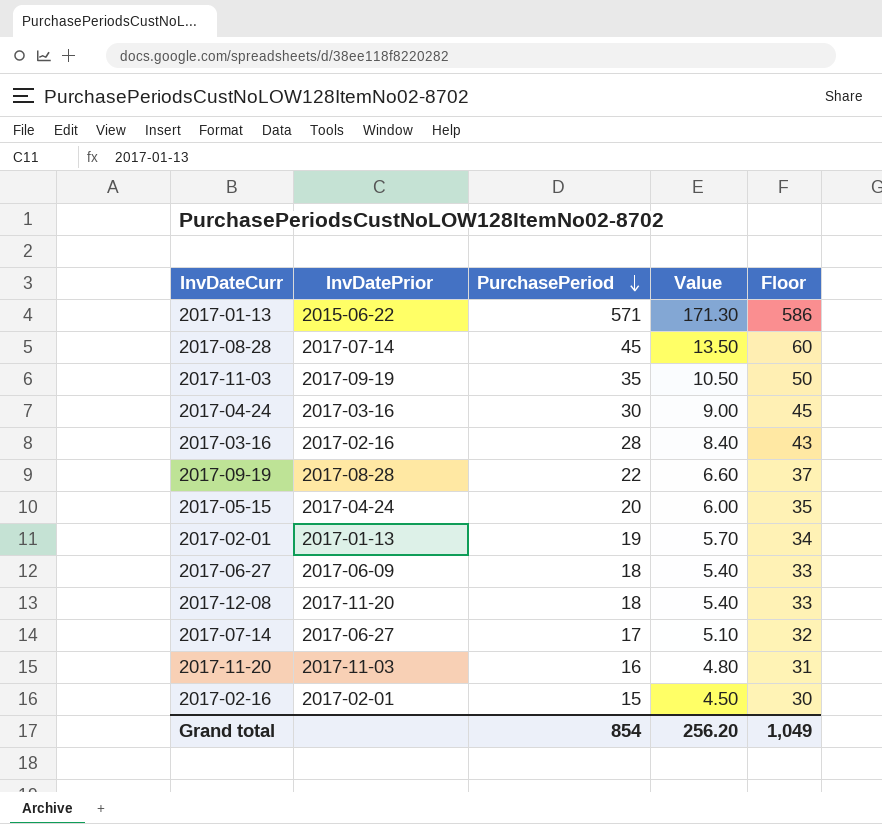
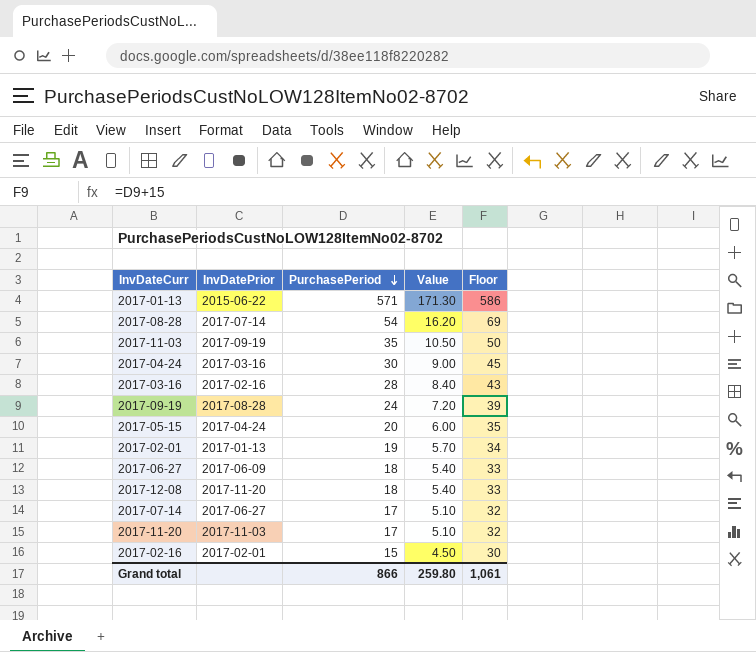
2017-08-28 | PurchasePeriod: 45 -> 54
2017-08-28 | Value: 13.50 -> 16.20
2017-08-28 | Floor: 60 -> 69
2017-09-19 | PurchasePeriod: 22 -> 24
2017-09-19 | Value: 6.60 -> 7.20
2017-09-19 | Floor: 37 -> 39
2017-11-20 | PurchasePeriod: 16 -> 17
2017-11-20 | Value: 4.80 -> 5.10
2017-11-20 | Floor: 31 -> 32
Grand total | PurchasePeriod: 854 -> 866
Grand total | Value: 256.20 -> 259.80
Grand total | Floor: 1,049 -> 1,061

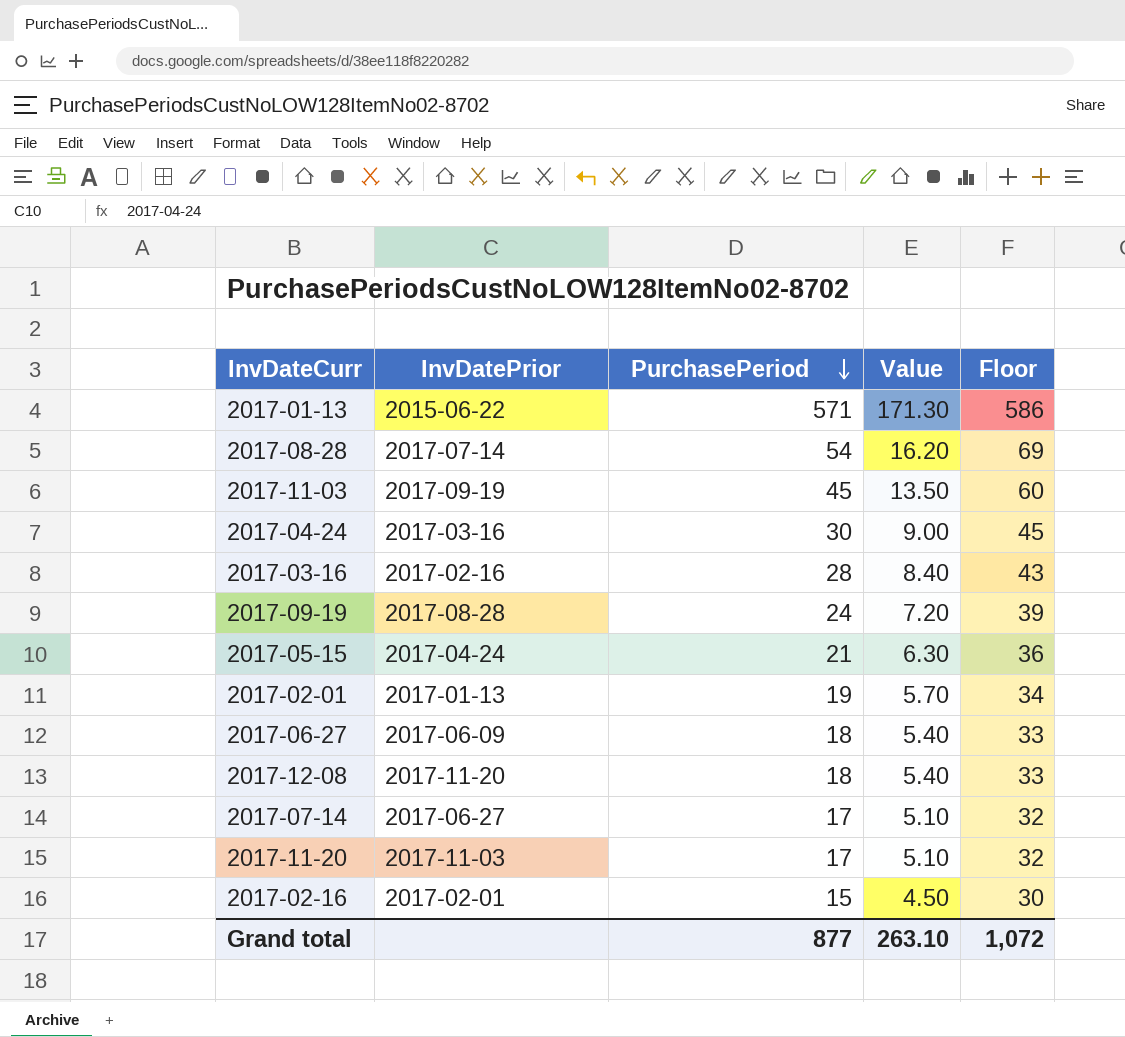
2017-11-03 | PurchasePeriod: 35 -> 45
2017-11-03 | Value: 10.50 -> 13.50
2017-11-03 | Floor: 50 -> 60
2017-05-15 | PurchasePeriod: 20 -> 21
2017-05-15 | Value: 6.00 -> 6.30
2017-05-15 | Floor: 35 -> 36
Grand total | PurchasePeriod: 866 -> 877
Grand total | Value: 259.80 -> 263.10
Grand total | Floor: 1,061 -> 1,072

